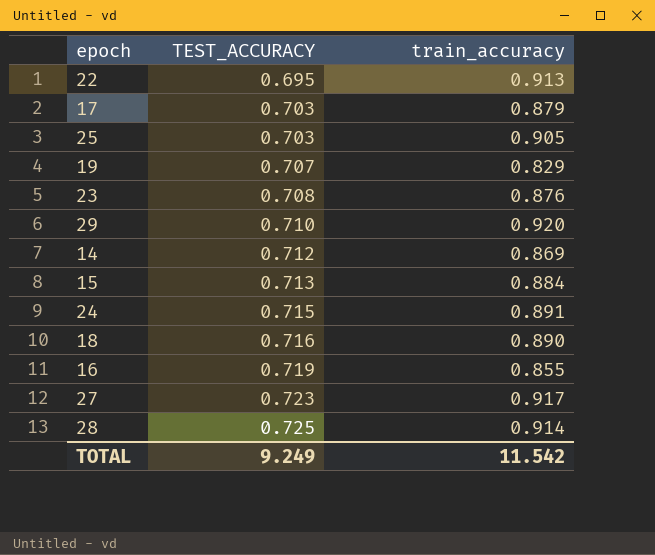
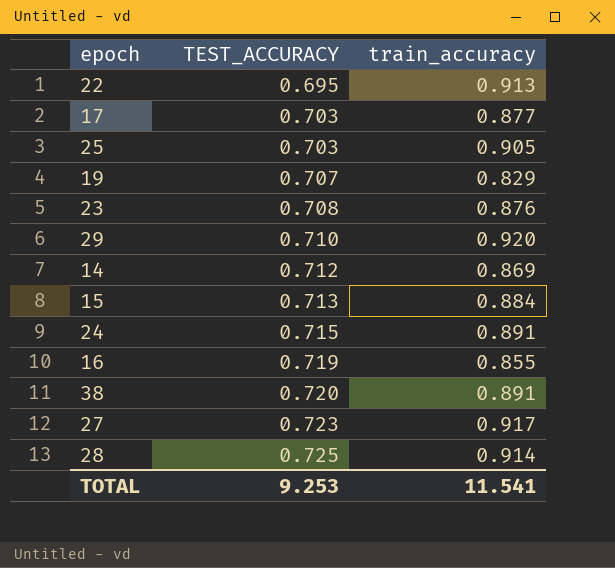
row 18: 0.716 | 0.890 -> none
17 | train_accuracy: 0.879 -> 0.877
row 38: none -> 0.720 | 0.891
TOTAL | TEST_ACCURACY: 9.249 -> 9.253
TOTAL | train_accuracy: 11.542 -> 11.541

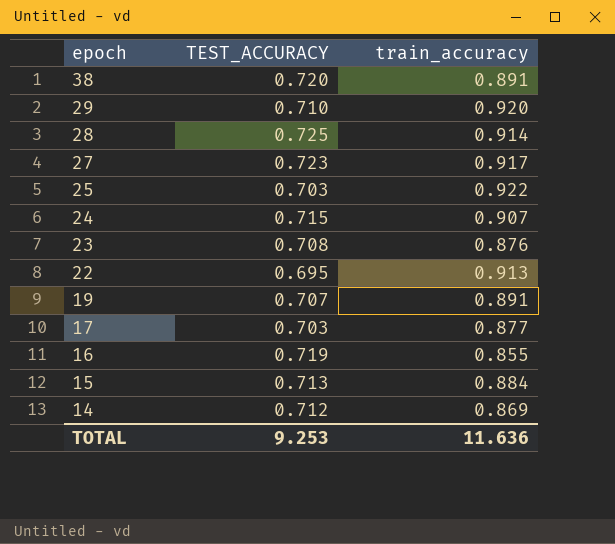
row order: TEST_ACCURACY ascending -> epoch descending
25 | train_accuracy: 0.905 -> 0.922
24 | train_accuracy: 0.891 -> 0.907
19 | train_accuracy: 0.829 -> 0.891
TOTAL | train_accuracy: 11.541 -> 11.636

